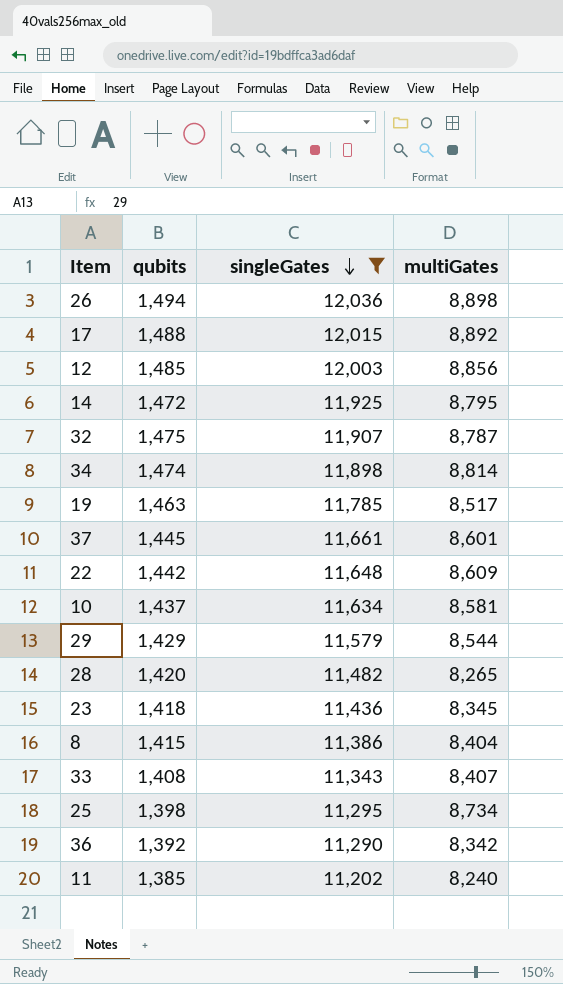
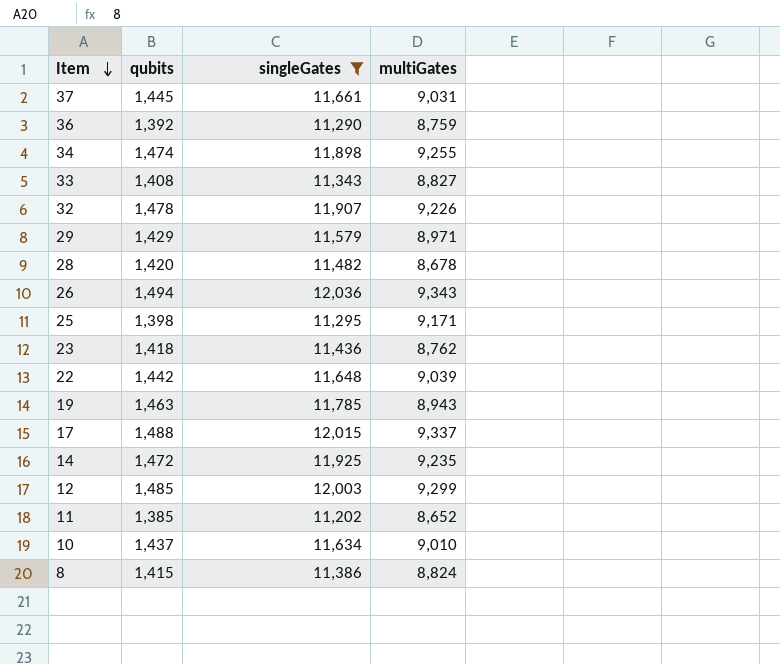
row order: singleGates descending -> Item descending
37 | multiGates: 8,601 -> 9,031
36 | multiGates: 8,342 -> 8,759
34 | multiGates: 8,814 -> 9,255
33 | multiGates: 8,407 -> 8,827
32 | qubits: 1,475 -> 1,478
32 | multiGates: 8,787 -> 9,226
29 | multiGates: 8,544 -> 8,971
28 | multiGates: 8,265 -> 8,678
26 | multiGates: 8,898 -> 9,343
25 | multiGates: 8,734 -> 9,171
23 | multiGates: 8,345 -> 8,762
22 | multiGates: 8,609 -> 9,039
19 | multiGates: 8,517 -> 8,943
17 | multiGates: 8,892 -> 9,337
14 | multiGates: 8,795 -> 9,235
12 | multiGates: 8,856 -> 9,299
11 | multiGates: 8,240 -> 8,652
10 | multiGates: 8,581 -> 9,010
8 | multiGates: 8,404 -> 8,824

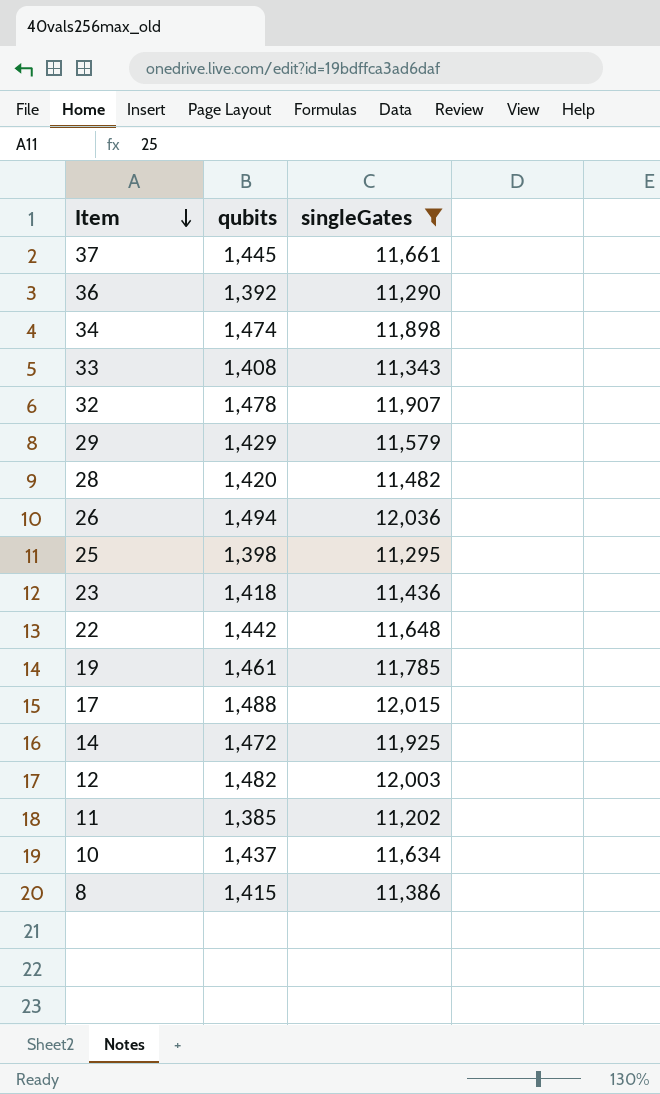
column multiGates | position: 4 -> none
19 | qubits: 1,463 -> 1,461
12 | qubits: 1,485 -> 1,482

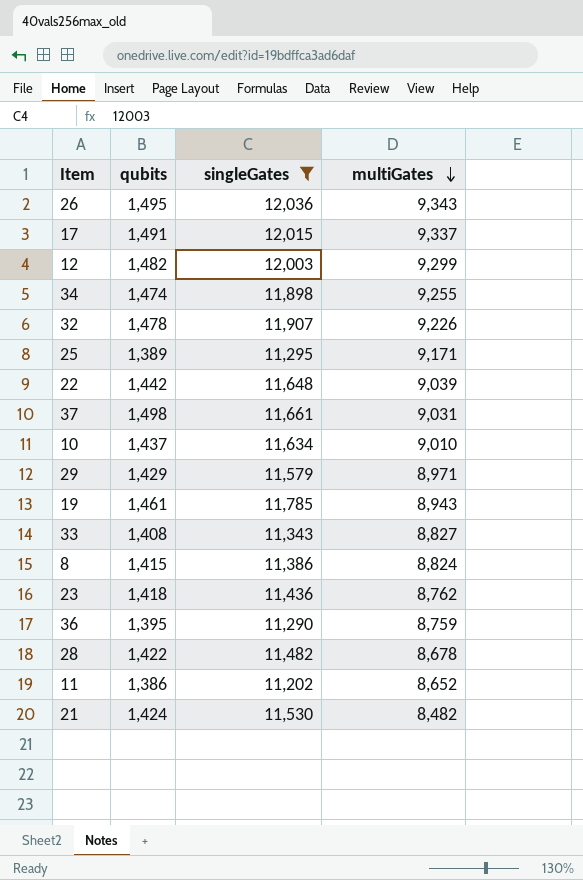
row order: Item descending -> multiGates descending
column multiGates | position: none -> 4
row 14: 1,472 | 11,925 -> none
26 | qubits: 1,494 -> 1,495
17 | qubits: 1,488 -> 1,491
25 | qubits: 1,398 -> 1,389
37 | qubits: 1,445 -> 1,498
36 | qubits: 1,392 -> 1,395
28 | qubits: 1,420 -> 1,422
11 | qubits: 1,385 -> 1,386
row 21: none -> 1,424 | 11,530 | 8,482

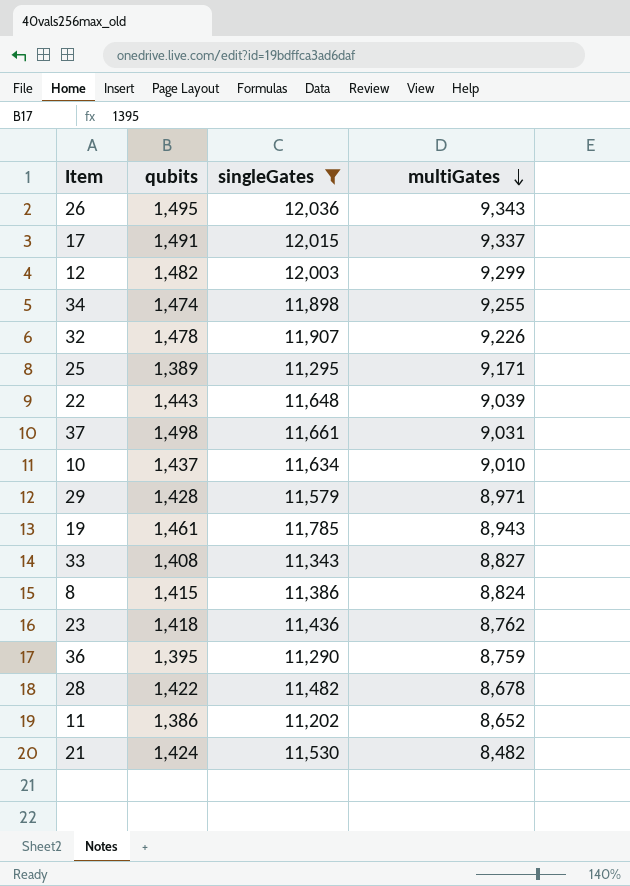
22 | qubits: 1,442 -> 1,443
29 | qubits: 1,429 -> 1,428

